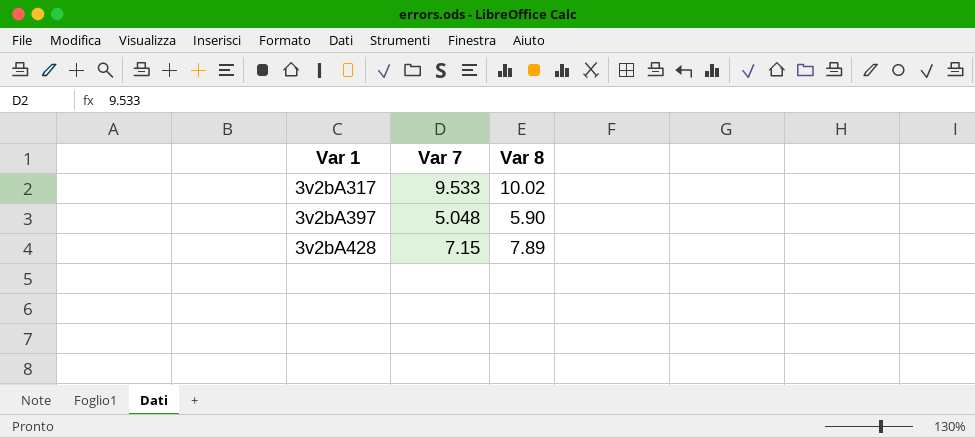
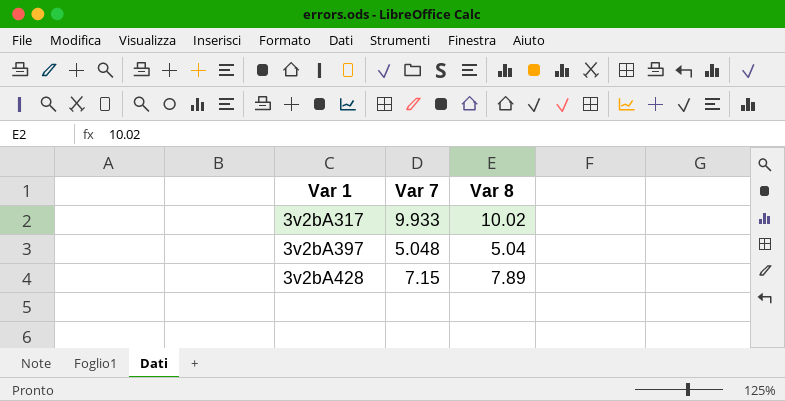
3v2bA317 | Var 7: 9.533 -> 9.933
3v2bA397 | Var 8: 5.90 -> 5.04

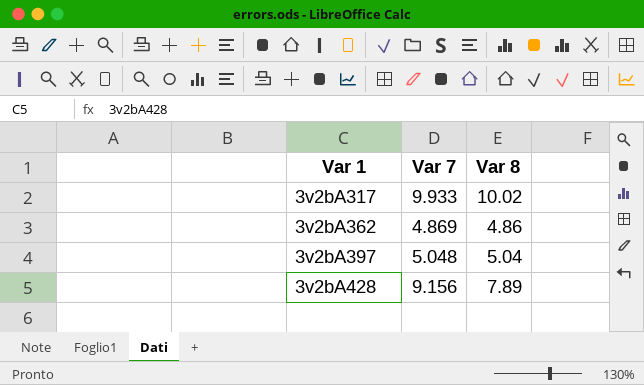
row 3v2bA362: none -> 4.869 | 4.86
3v2bA428 | Var 7: 7.15 -> 9.156

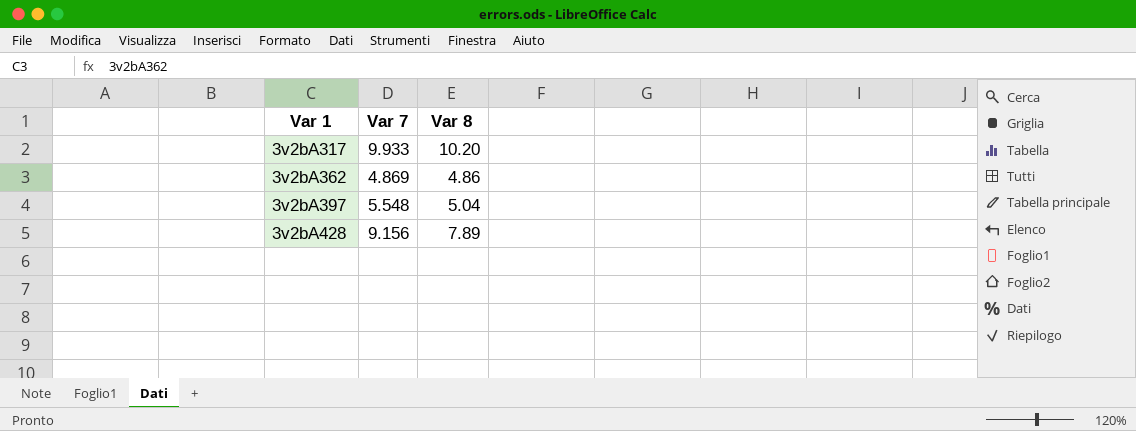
3v2bA317 | Var 8: 10.02 -> 10.20
3v2bA397 | Var 7: 5.048 -> 5.548

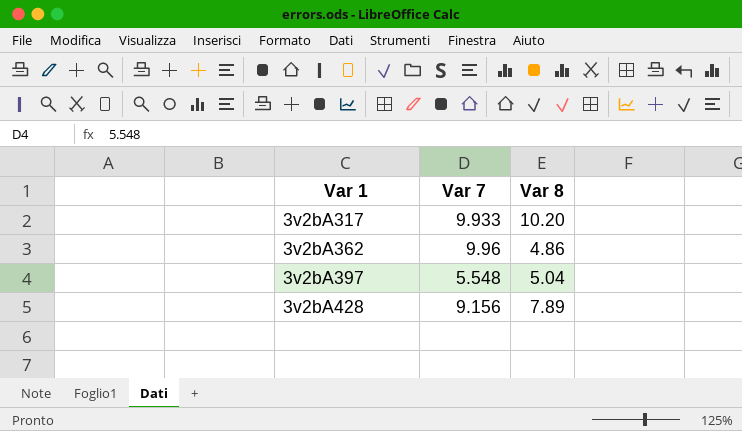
3v2bA362 | Var 7: 4.869 -> 9.96

